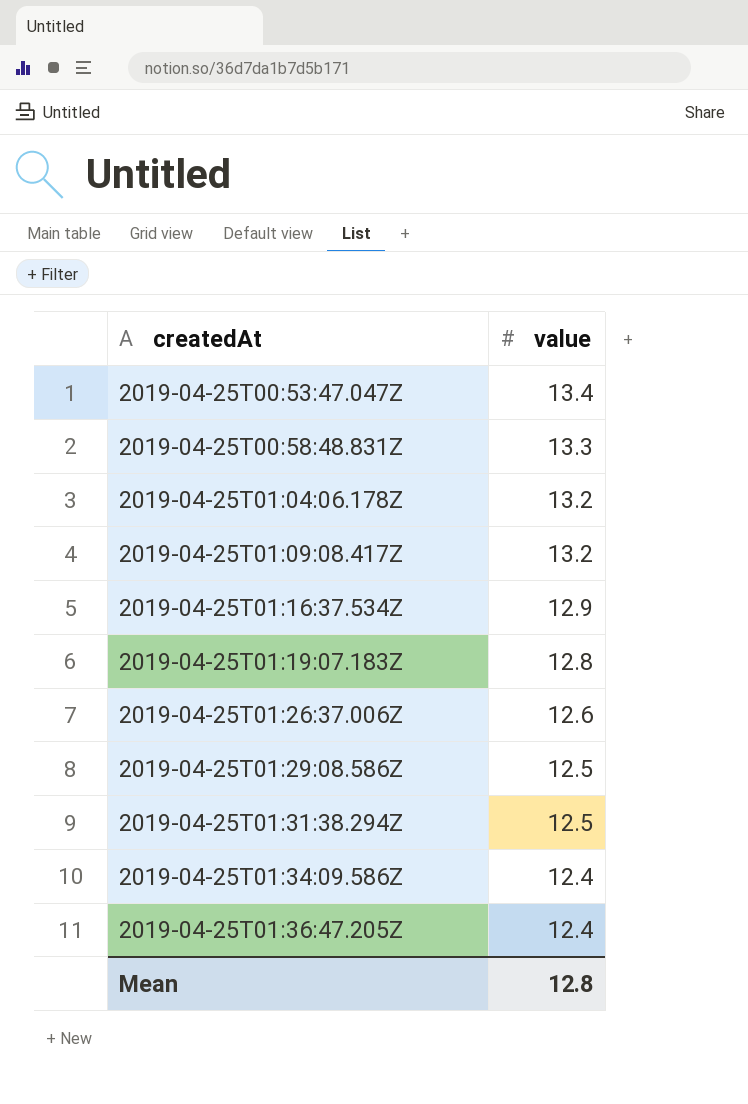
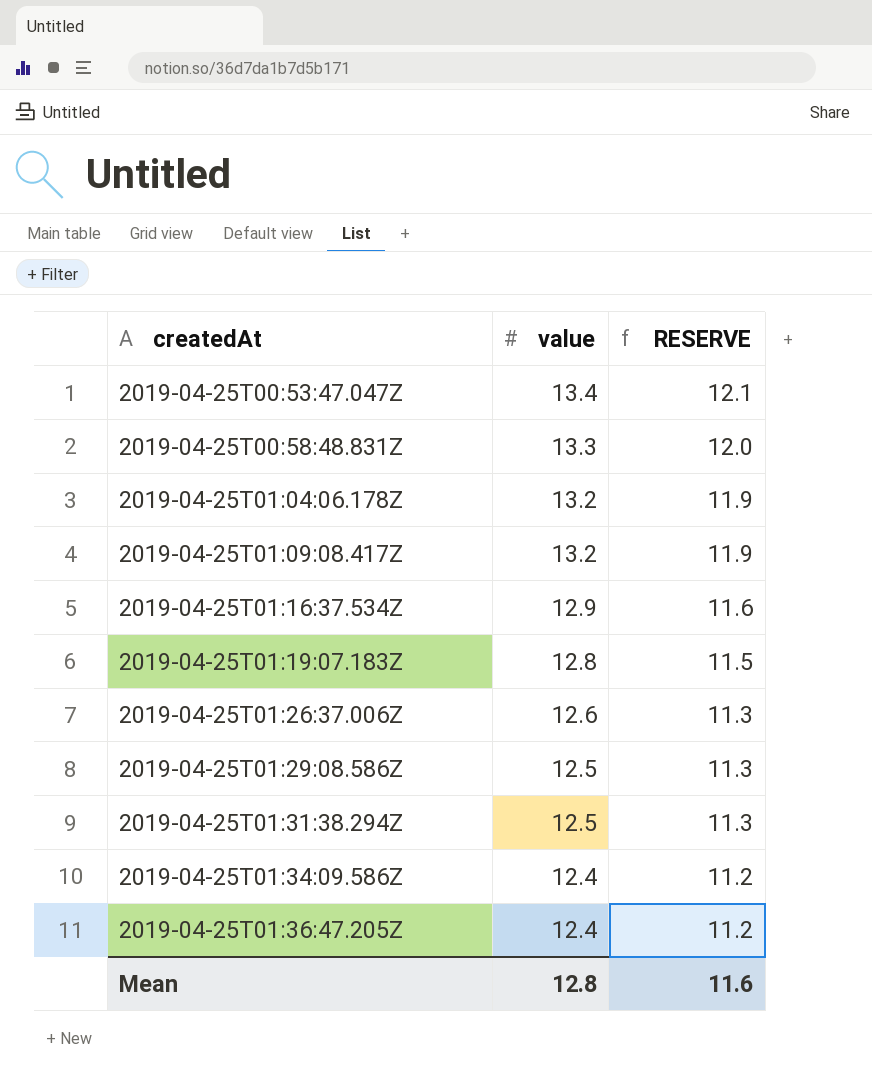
column RESERVE | formula: none -> [value] * 0.9

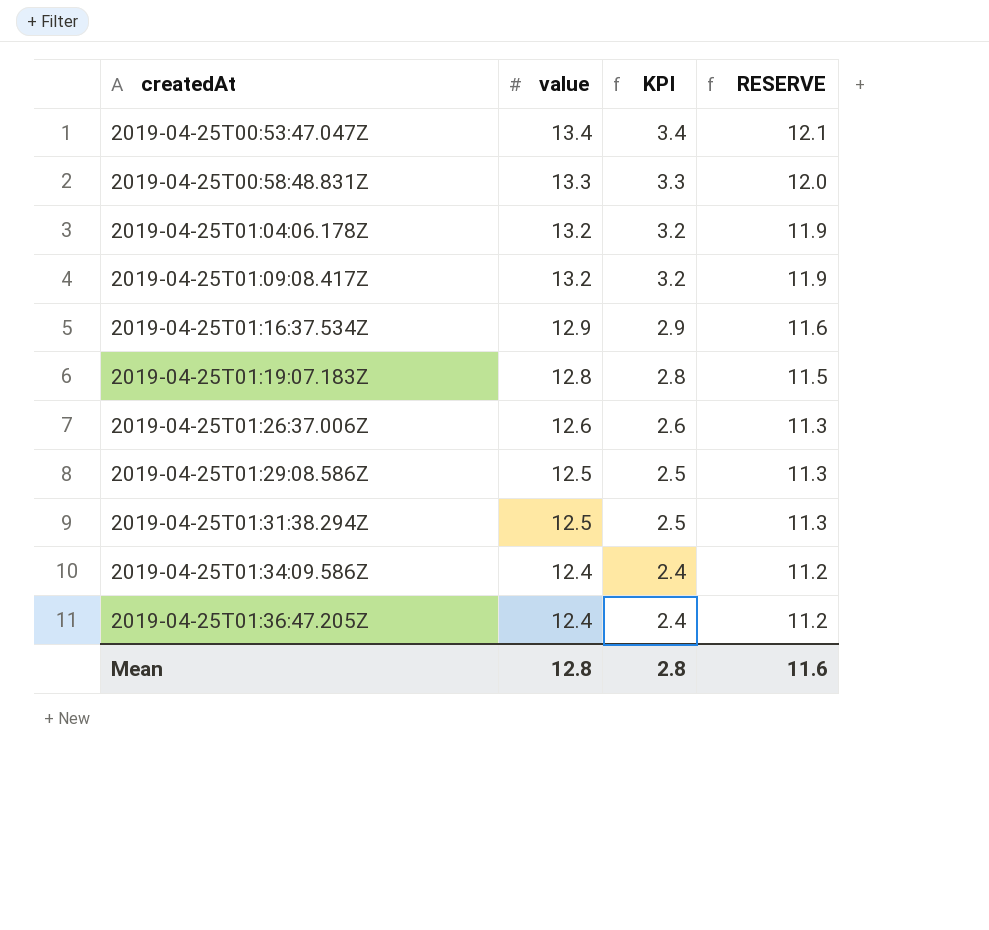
column KPI | formula: none -> [value] - 10

